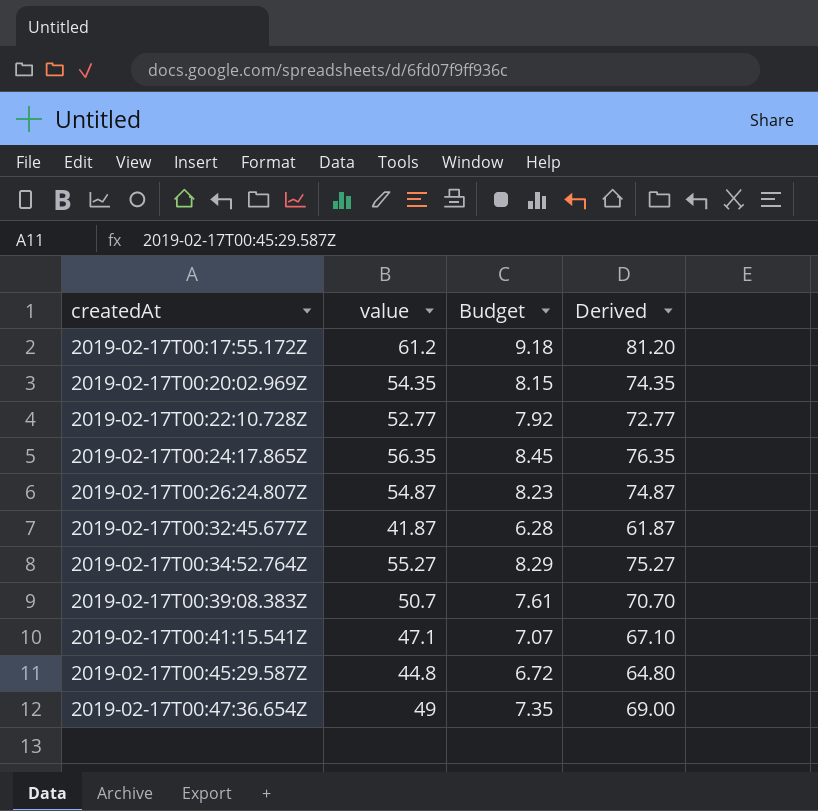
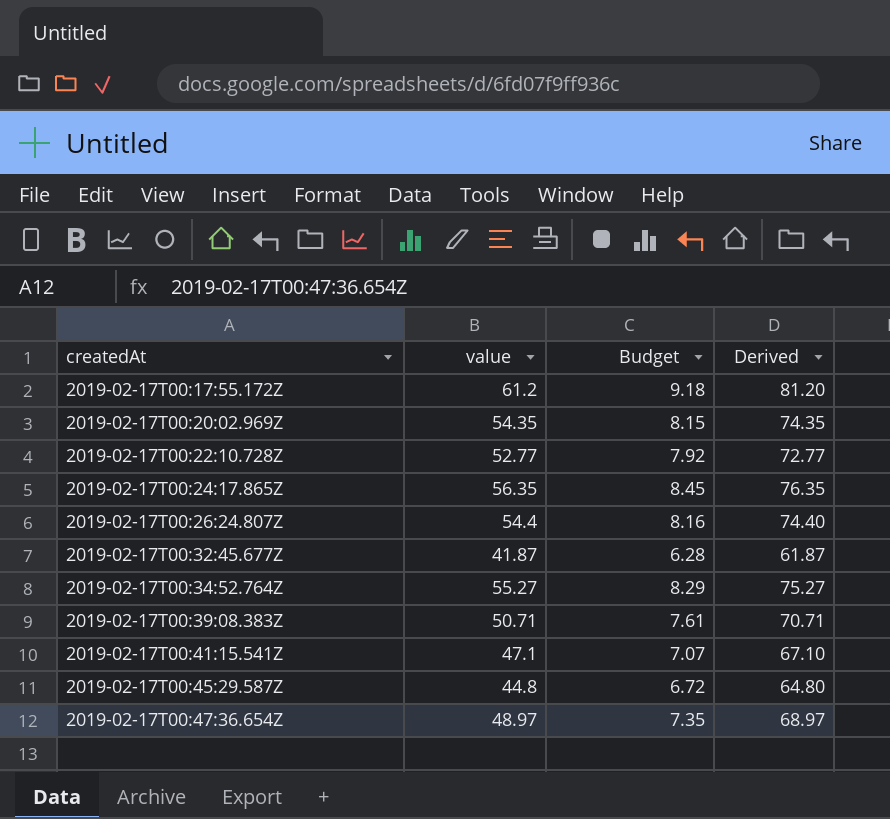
2019-02-17T00:26:24.807Z | value: 54.87 -> 54.4
2019-02-17T00:26:24.807Z | Budget: 8.23 -> 8.16
2019-02-17T00:26:24.807Z | Derived: 74.87 -> 74.40
2019-02-17T00:39:08.383Z | value: 50.7 -> 50.71
2019-02-17T00:39:08.383Z | Derived: 70.70 -> 70.71
2019-02-17T00:47:36.654Z | value: 49 -> 48.97
2019-02-17T00:47:36.654Z | Derived: 69.00 -> 68.97

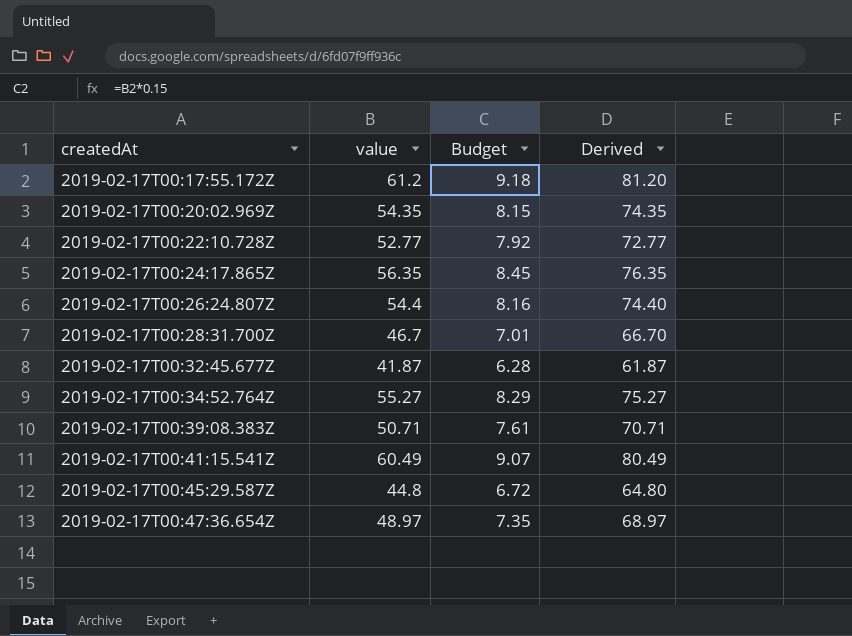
row 2019-02-17T00:28:31.700Z: none -> 46.7 | 7.01 | 66.70
2019-02-17T00:41:15.541Z | value: 47.1 -> 60.49
2019-02-17T00:41:15.541Z | Budget: 7.07 -> 9.07
2019-02-17T00:41:15.541Z | Derived: 67.10 -> 80.49

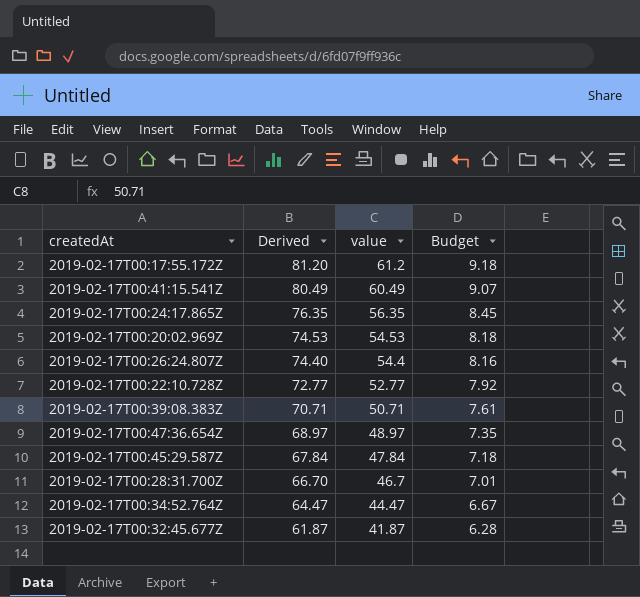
row order: createdAt ascending -> Derived descending
column Derived | position: 4 -> 2
2019-02-17T00:20:02.969Z | Derived: 74.35 -> 74.53
2019-02-17T00:20:02.969Z | value: 54.35 -> 54.53
2019-02-17T00:20:02.969Z | Budget: 8.15 -> 8.18
2019-02-17T00:45:29.587Z | Derived: 64.80 -> 67.84
2019-02-17T00:45:29.587Z | value: 44.8 -> 47.84
2019-02-17T00:45:29.587Z | Budget: 6.72 -> 7.18
2019-02-17T00:34:52.764Z | Derived: 75.27 -> 64.47
2019-02-17T00:34:52.764Z | value: 55.27 -> 44.47
2019-02-17T00:34:52.764Z | Budget: 8.29 -> 6.67

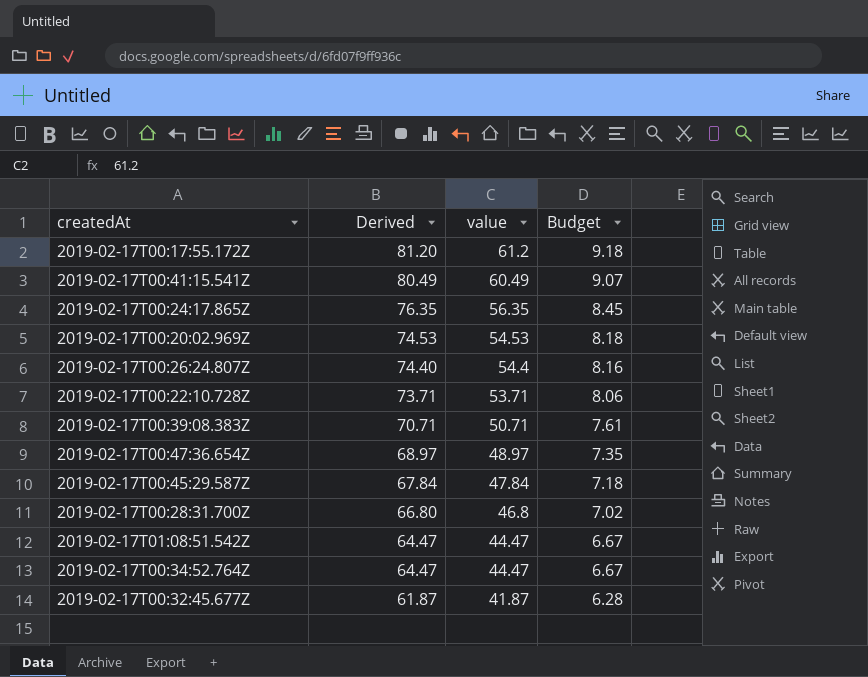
2019-02-17T00:22:10.728Z | Derived: 72.77 -> 73.71
2019-02-17T00:22:10.728Z | value: 52.77 -> 53.71
2019-02-17T00:22:10.728Z | Budget: 7.92 -> 8.06
2019-02-17T00:28:31.700Z | Derived: 66.70 -> 66.80
2019-02-17T00:28:31.700Z | value: 46.7 -> 46.8
2019-02-17T00:28:31.700Z | Budget: 7.01 -> 7.02
row 2019-02-17T01:08:51.542Z: none -> 64.47 | 44.47 | 6.67

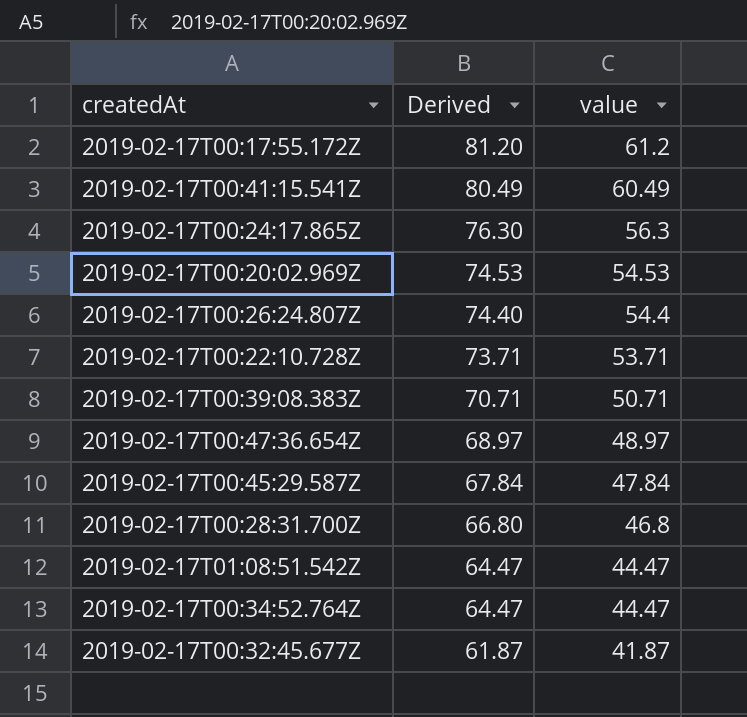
column Budget | formula: [value] * 0.15 -> none
2019-02-17T00:24:17.865Z | Derived: 76.35 -> 76.30
2019-02-17T00:24:17.865Z | value: 56.35 -> 56.3

